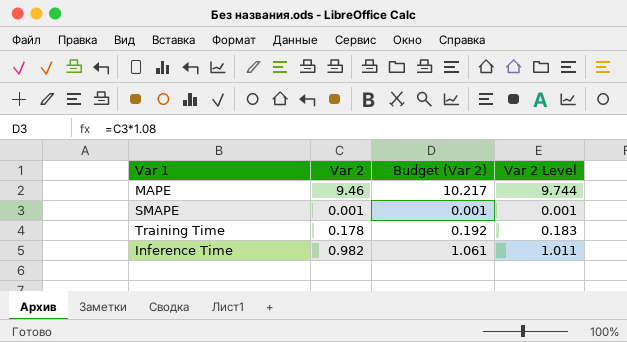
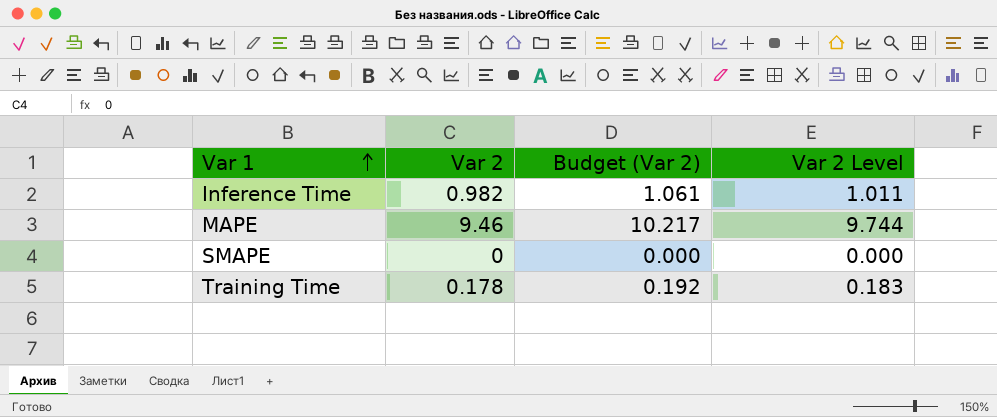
row order: none -> Var 1 ascending
SMAPE | Var 2: 0.001 -> 0
SMAPE | Budget (Var 2): 0.001 -> 0.000
SMAPE | Var 2 Level: 0.001 -> 0.000

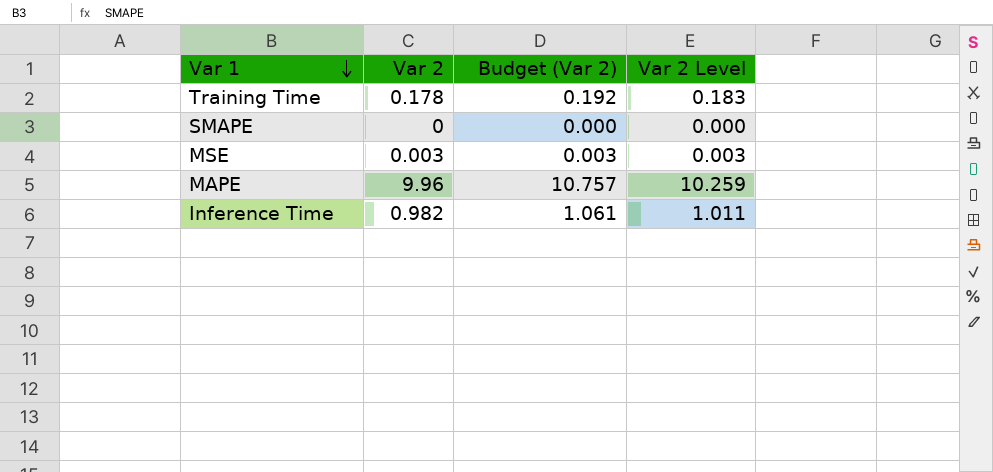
row order: Var 1 ascending -> Var 1 descending
row MSE: none -> 0.003 | 0.003 | 0.003
MAPE | Var 2: 9.46 -> 9.96
MAPE | Budget (Var 2): 10.217 -> 10.757
MAPE | Var 2 Level: 9.744 -> 10.259

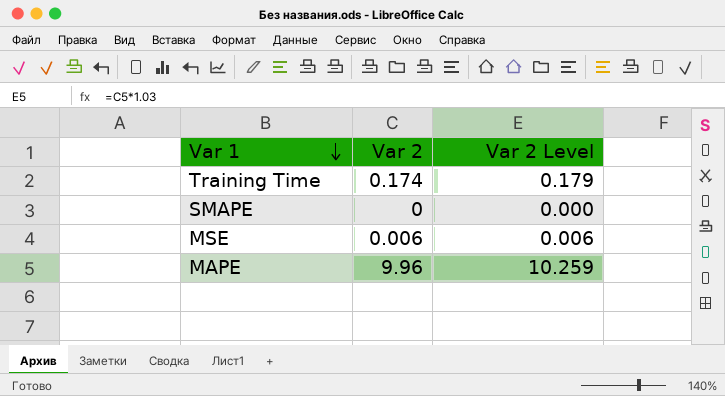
column Budget (Var 2) | formula: [Var 2] * 1.08 -> none
row Inference Time: 0.982 | 1.061 | 1.011 -> none
Training Time | Var 2: 0.178 -> 0.174
Training Time | Var 2 Level: 0.183 -> 0.179
MSE | Var 2: 0.003 -> 0.006
MSE | Var 2 Level: 0.003 -> 0.006

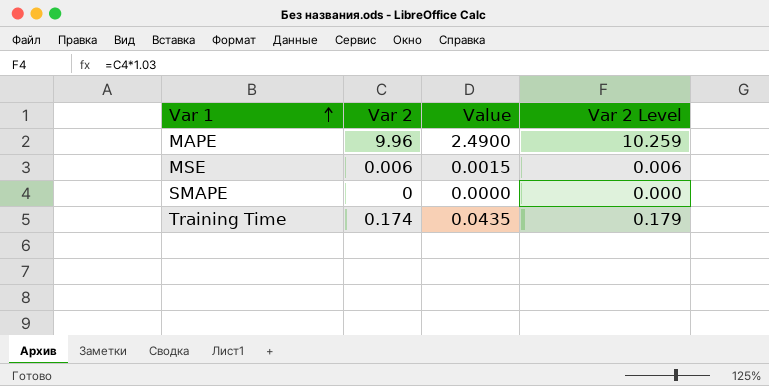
row order: Var 1 descending -> Var 1 ascending
column Value | formula: none -> [Var 2] * 0.25

